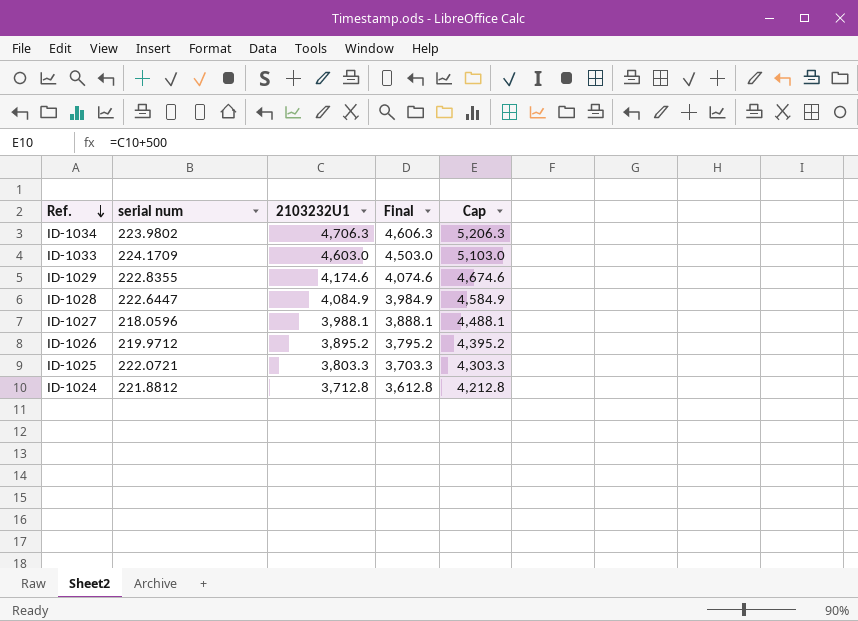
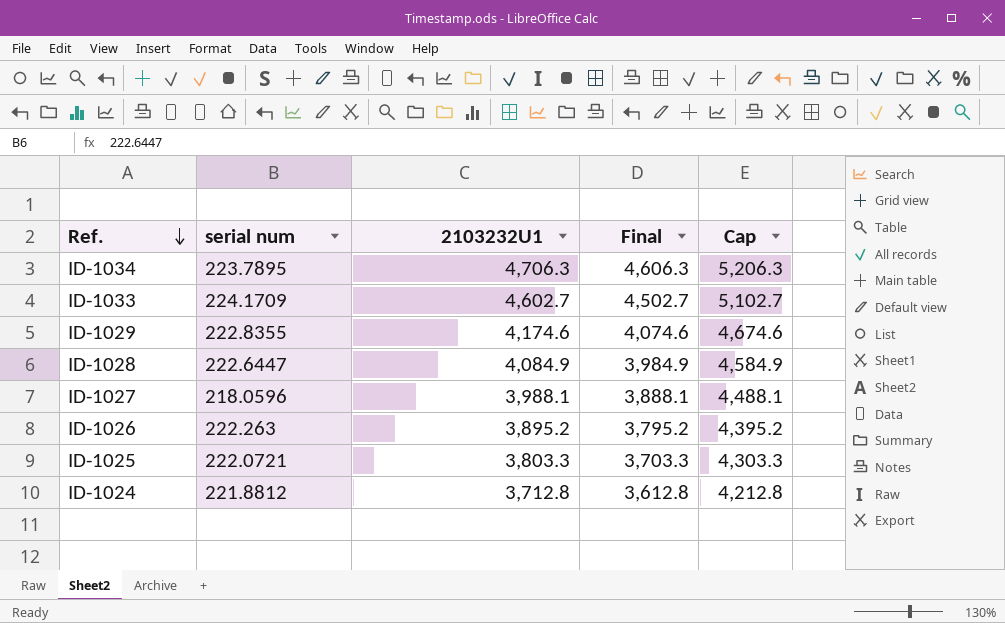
ID-1034 | serial num: 223.9802 -> 223.7895
ID-1033 | 2103232U1: 4,603.0 -> 4,602.7
ID-1033 | Final: 4,503.0 -> 4,502.7
ID-1033 | Cap: 5,103.0 -> 5,102.7
ID-1026 | serial num: 219.9712 -> 222.263

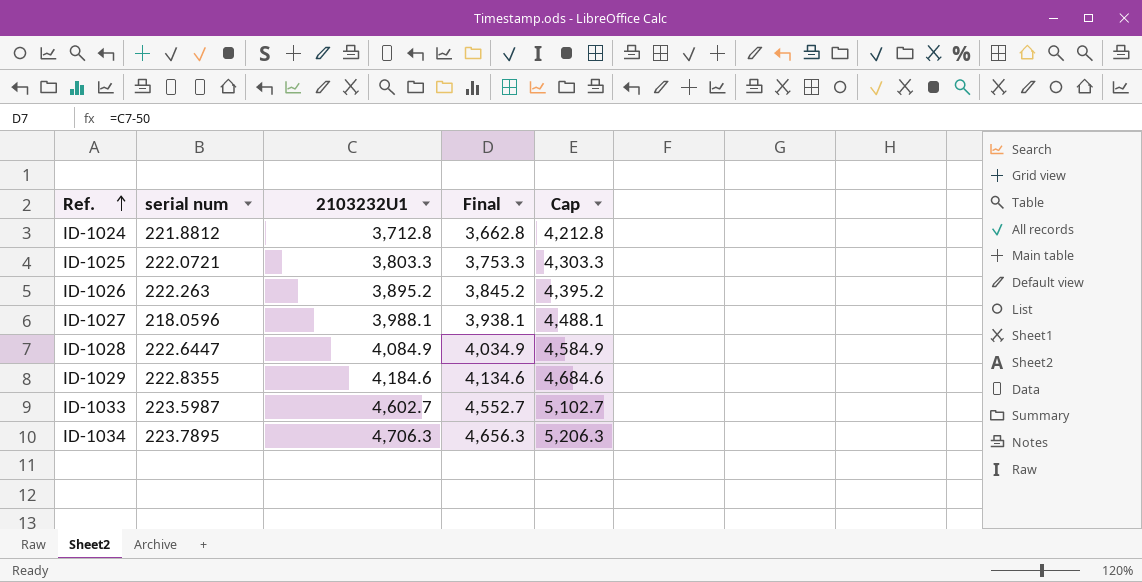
row order: Ref. descending -> Ref. ascending
column Final | formula: [2103232U1] - 100 -> [2103232U1] - 50
ID-1029 | 2103232U1: 4,174.6 -> 4,184.6
ID-1029 | Cap: 4,674.6 -> 4,684.6
ID-1033 | serial num: 224.1709 -> 223.5987

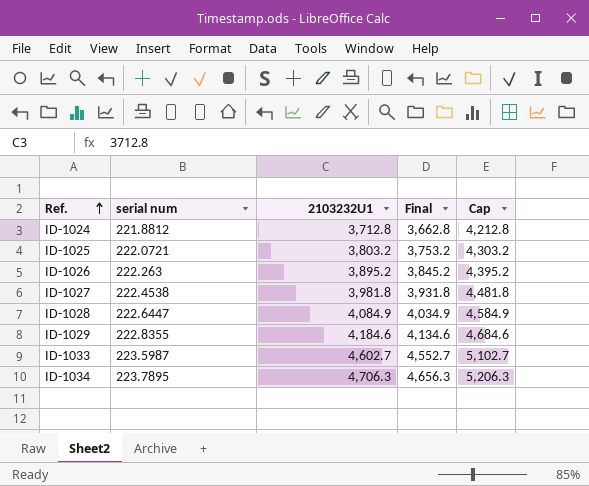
ID-1025 | 2103232U1: 3,803.3 -> 3,803.2
ID-1025 | Final: 3,753.3 -> 3,753.2
ID-1025 | Cap: 4,303.3 -> 4,303.2
ID-1027 | serial num: 218.0596 -> 222.4538
ID-1027 | 2103232U1: 3,988.1 -> 3,981.8
ID-1027 | Final: 3,938.1 -> 3,931.8
ID-1027 | Cap: 4,488.1 -> 4,481.8

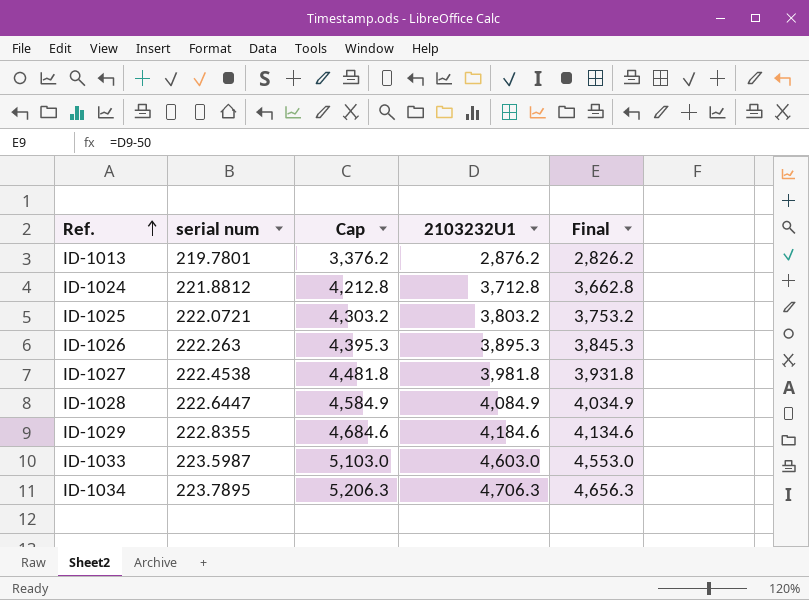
column Cap | position: 5 -> 3
row ID-1013: none -> 219.7801 | 3,376.2 | 2,876.2 | 2,826.2
ID-1026 | Cap: 4,395.2 -> 4,395.3
ID-1026 | 2103232U1: 3,895.2 -> 3,895.3
ID-1026 | Final: 3,845.2 -> 3,845.3
ID-1033 | Cap: 5,102.7 -> 5,103.0
ID-1033 | 2103232U1: 4,602.7 -> 4,603.0
ID-1033 | Final: 4,552.7 -> 4,553.0

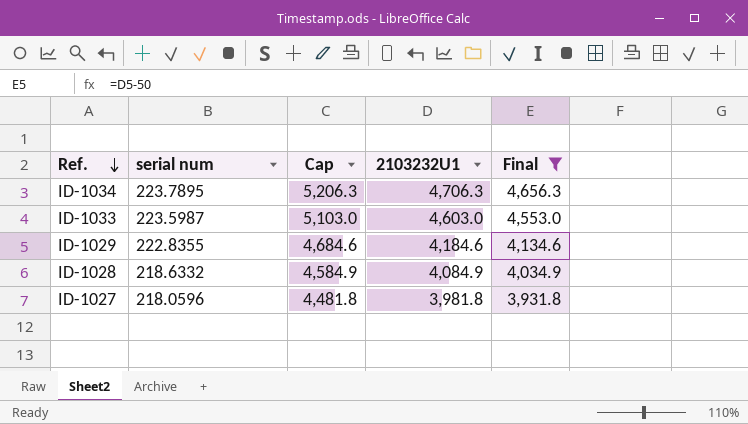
filter: none -> Final >= 3,931.8
row order: Ref. ascending -> Ref. descending
ID-1028 | serial num: 222.6447 -> 218.6332
ID-1027 | serial num: 222.4538 -> 218.0596

